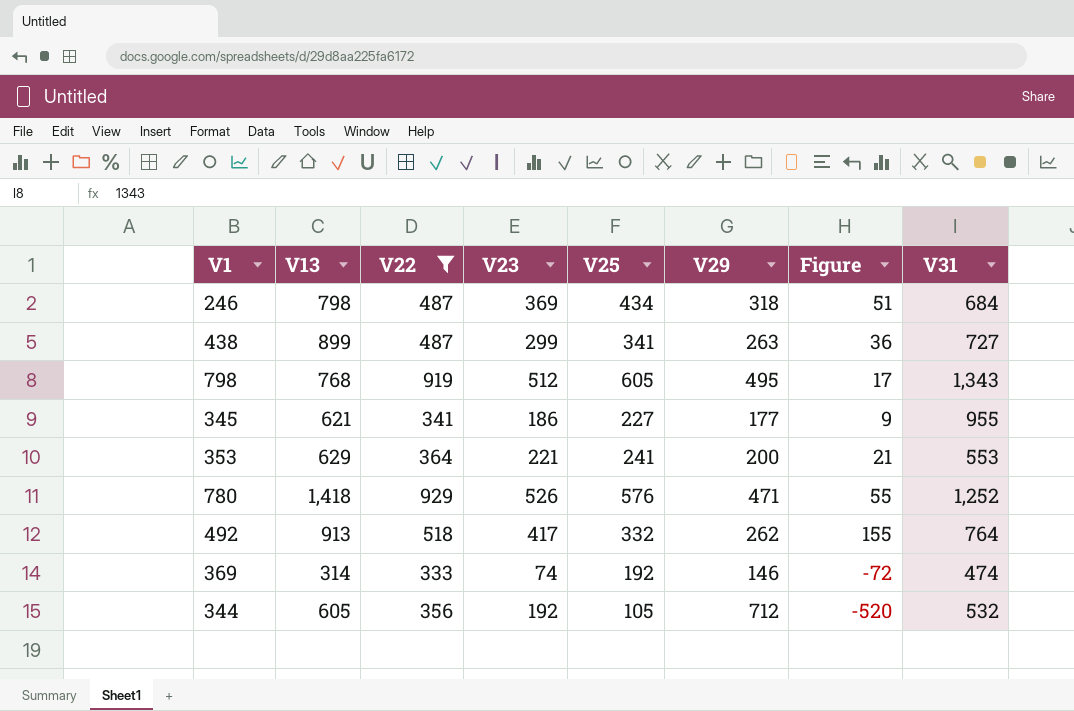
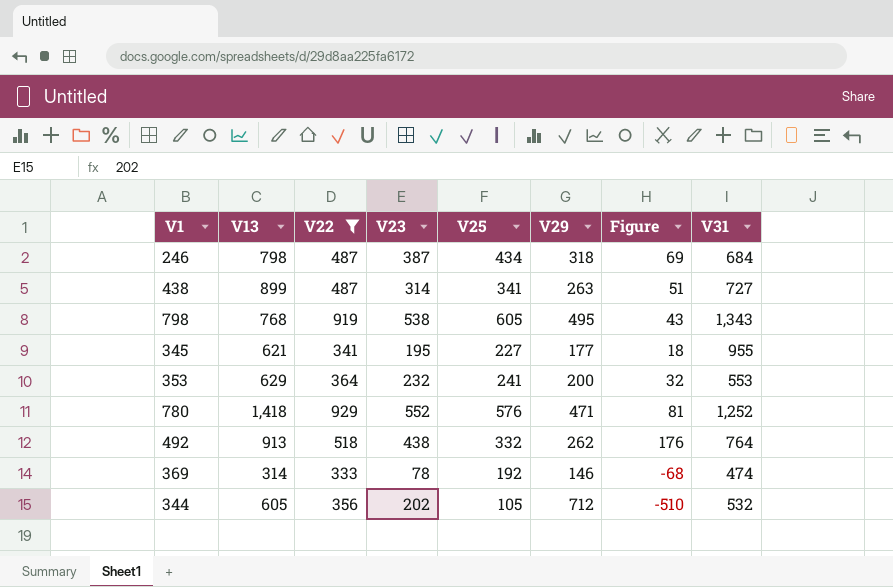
246 | V23: 369 -> 387
246 | Figure: 51 -> 69
438 | V23: 299 -> 314
438 | Figure: 36 -> 51
798 | V23: 512 -> 538
798 | Figure: 17 -> 43
345 | V23: 186 -> 195
345 | Figure: 9 -> 18
353 | V23: 221 -> 232
353 | Figure: 21 -> 32
780 | V23: 526 -> 552
780 | Figure: 55 -> 81
492 | V23: 417 -> 438
492 | Figure: 155 -> 176
369 | V23: 74 -> 78
369 | Figure: -72 -> -68
344 | V23: 192 -> 202
344 | Figure: -520 -> -510

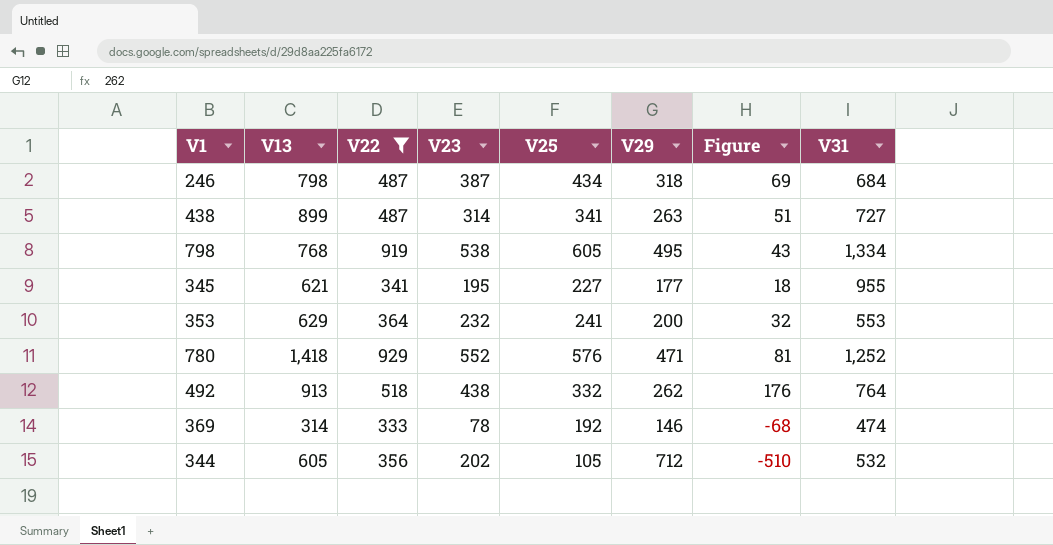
798 | V31: 1,343 -> 1,334

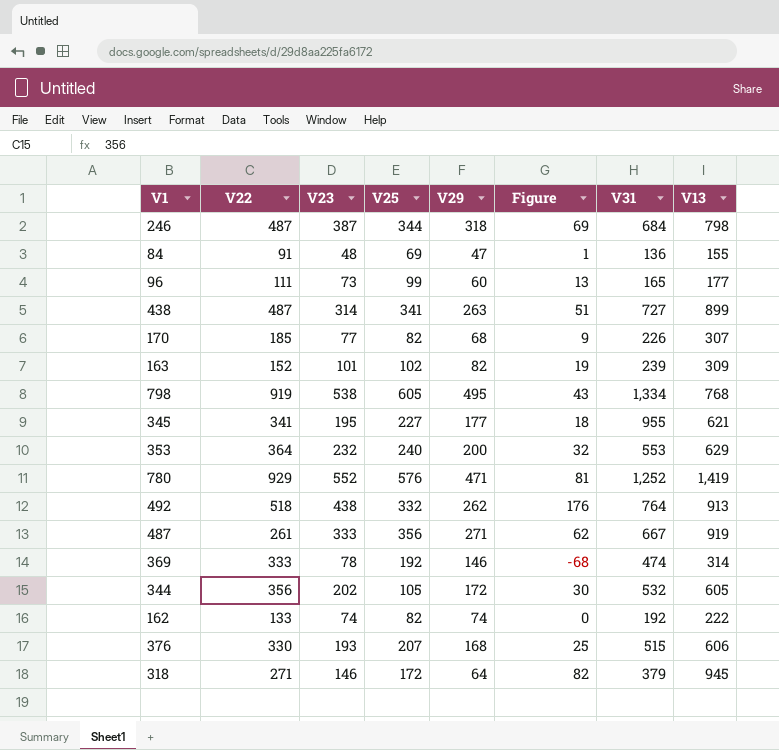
filter: V22 >= 333 -> none
column V13 | position: 2 -> 8
246 | V25: 434 -> 344
353 | V25: 241 -> 240
780 | V13: 1,418 -> 1,419
344 | V29: 712 -> 172
344 | Figure: -510 -> 30

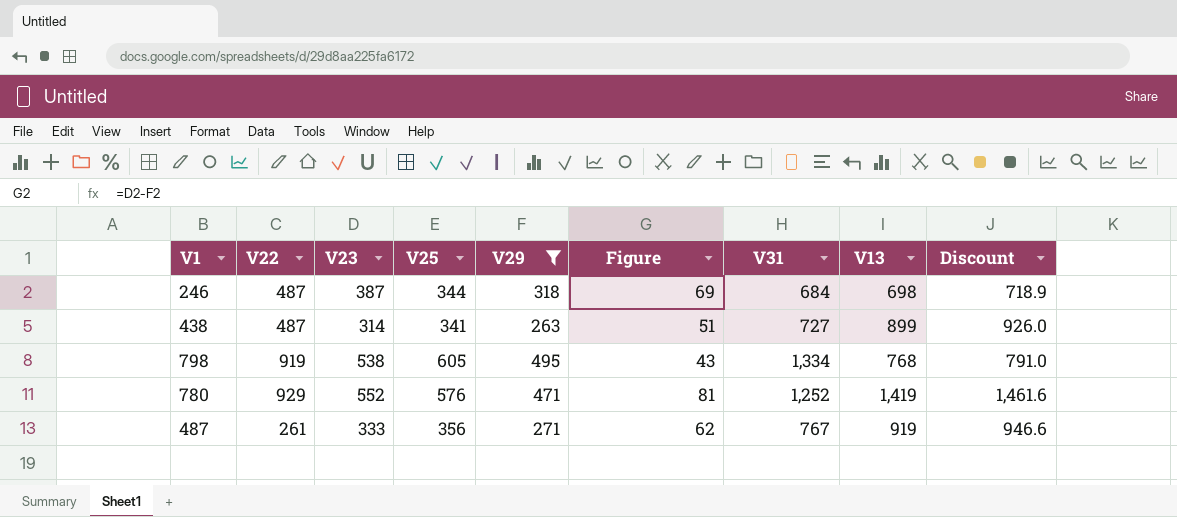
filter: none -> V29 >= 263
column Discount | formula: none -> [V13] * 1.03
246 | V13: 798 -> 698
487 | V31: 667 -> 767

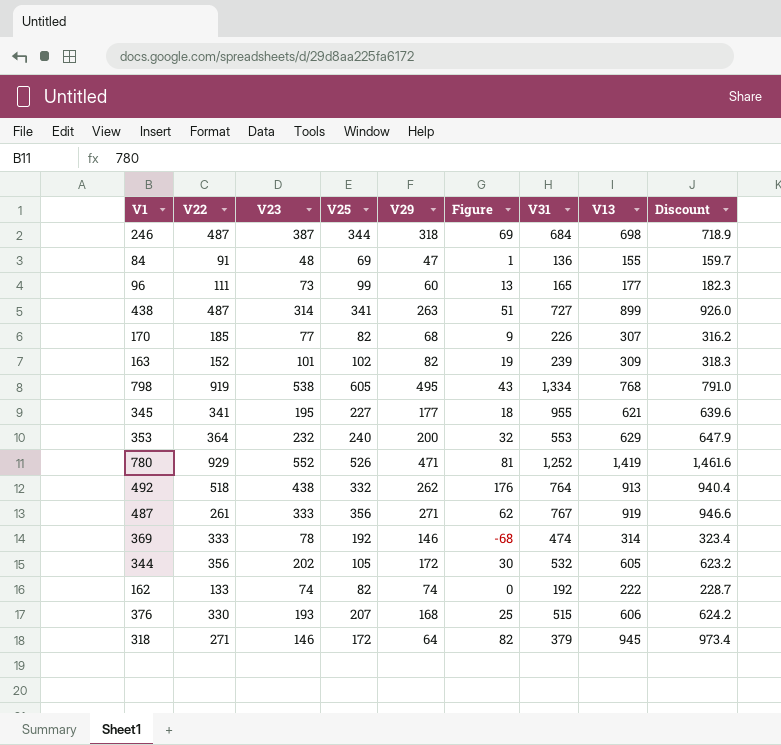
filter: V29 >= 263 -> none
780 | V25: 576 -> 526

